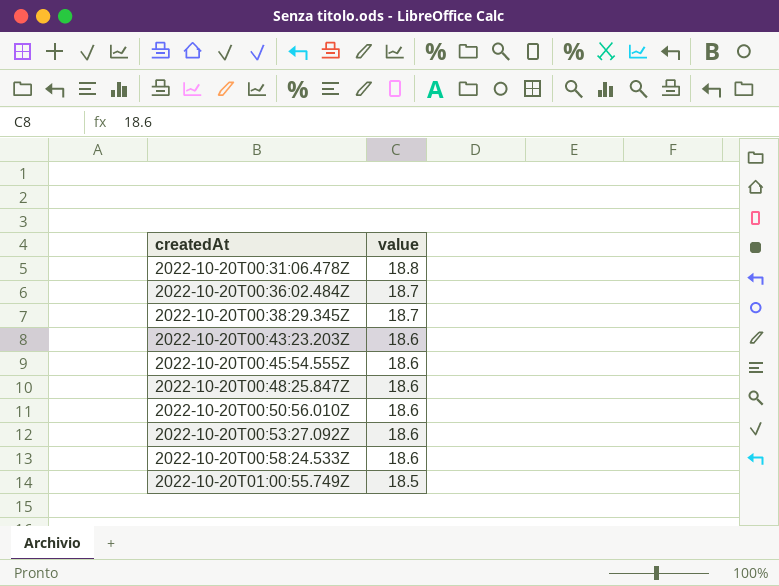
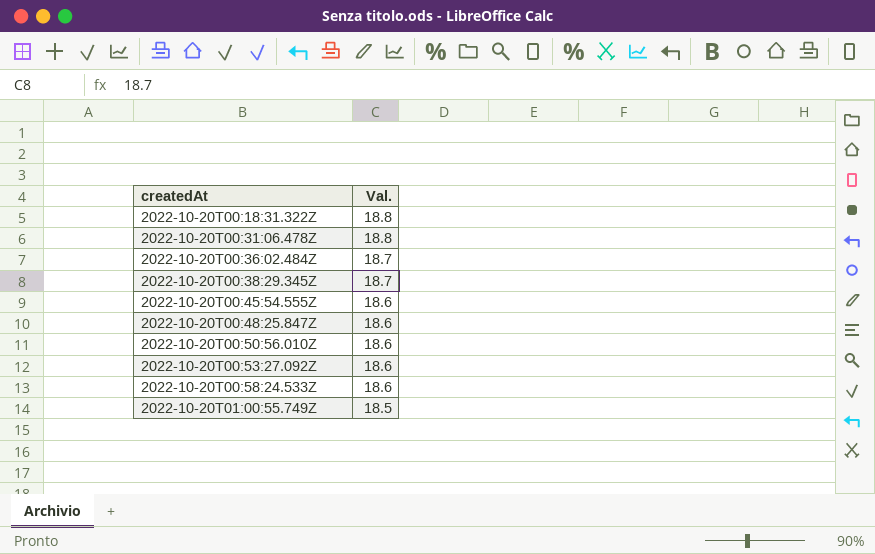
column name: value -> Val.
row 2022-10-20T00:43:23.203Z: 18.6 -> none
row 2022-10-20T00:18:31.322Z: none -> 18.8

